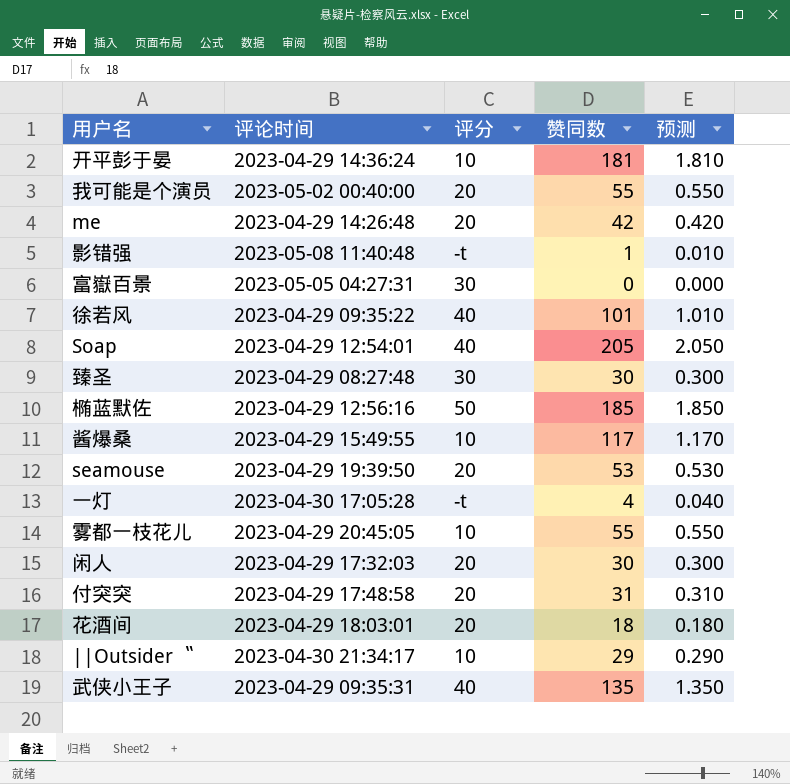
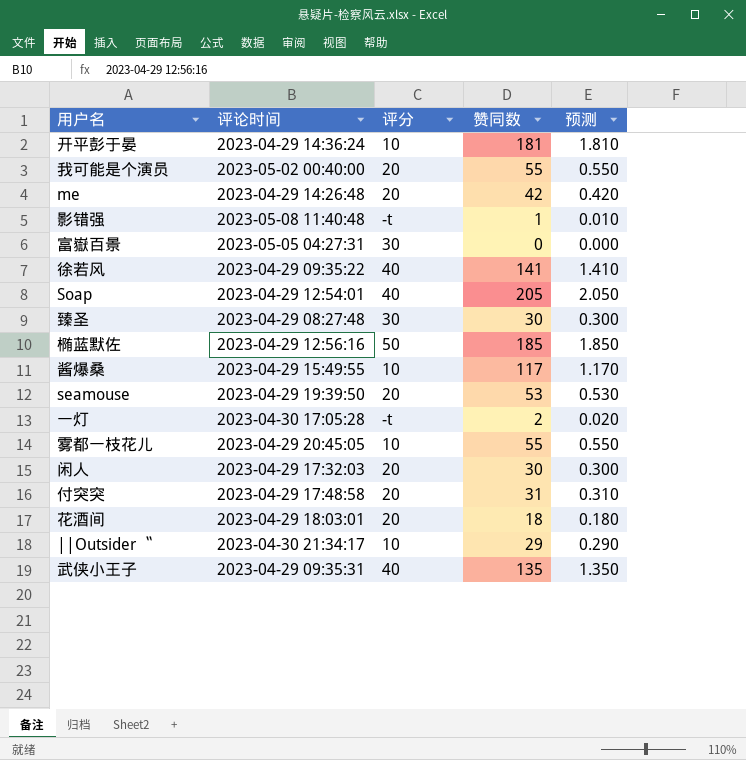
徐若风 | 赞同数: 101 -> 141
徐若风 | 预测: 1.010 -> 1.410
一灯 | 赞同数: 4 -> 2
一灯 | 预测: 0.040 -> 0.020

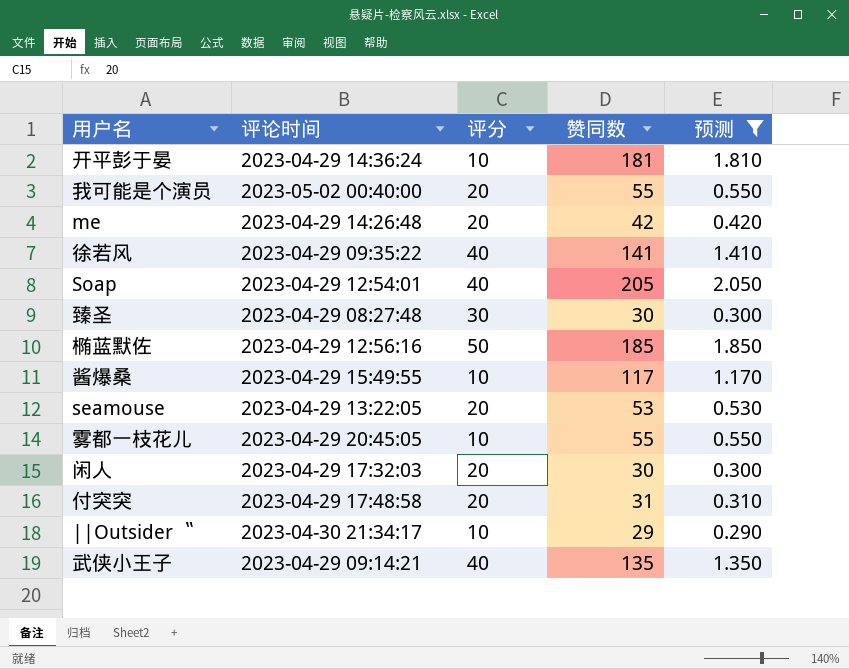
filter: none -> 预测 >= 0.290
seamouse | 评论时间: 2023-04-29 19:39:50 -> 2023-04-29 13:22:05
武侠小王子 | 评论时间: 2023-04-29 09:35:31 -> 2023-04-29 09:14:21

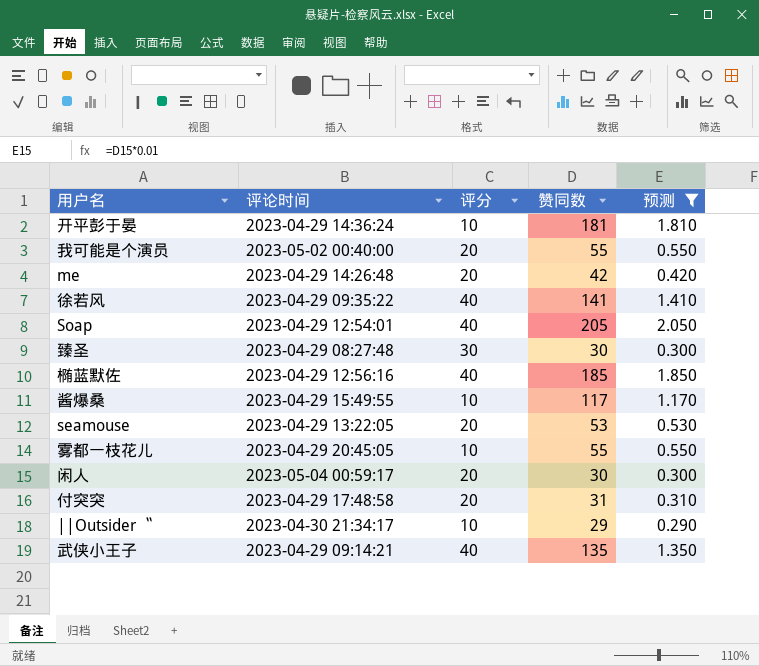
椭蓝默佐 | 评分: 50 -> 40
闲人 | 评论时间: 2023-04-29 17:32:03 -> 2023-05-04 00:59:17

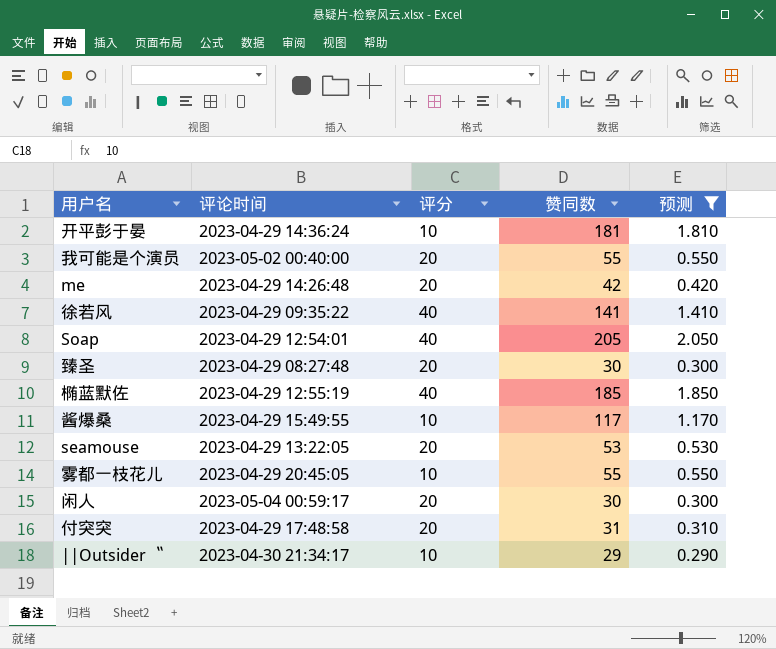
row 武侠小王子: 2023-04-29 09:14:21 | 40 | 135 | 1.350 -> none
臻圣 | 评分: 30 -> 20
椭蓝默佐 | 评论时间: 2023-04-29 12:56:16 -> 2023-04-29 12:55:19

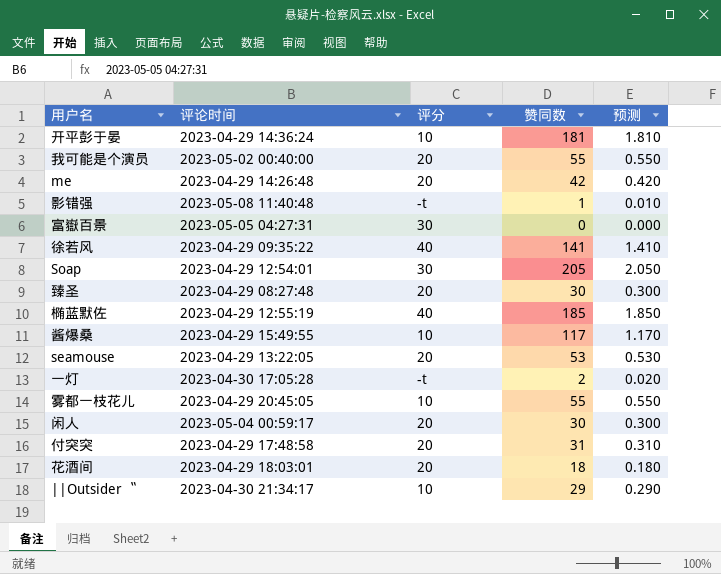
filter: 预测 >= 0.290 -> none
Soap | 评分: 40 -> 30

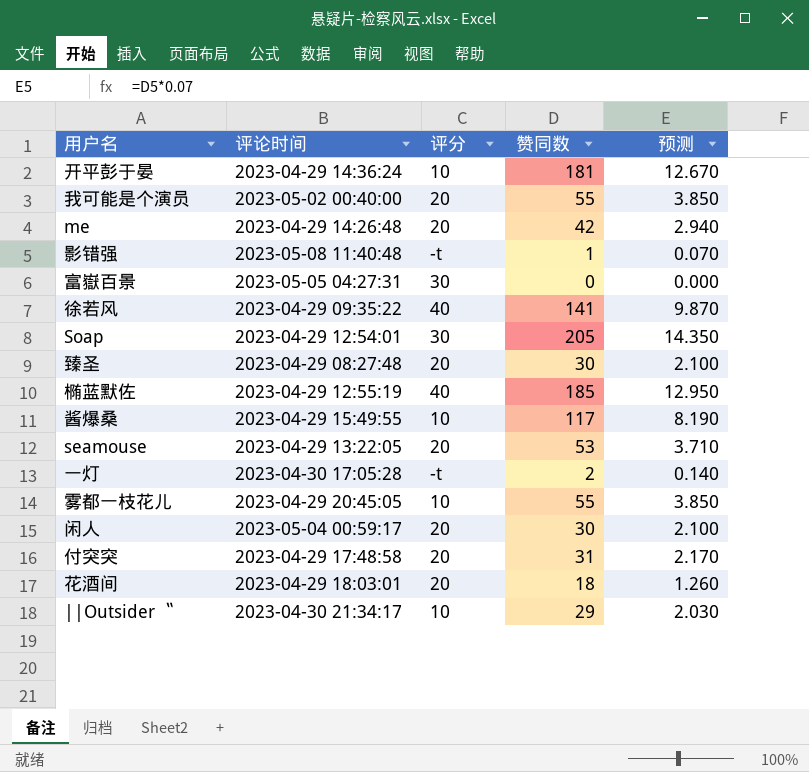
column 预测 | formula: [赞同数] * 0.01 -> [赞同数] * 0.07

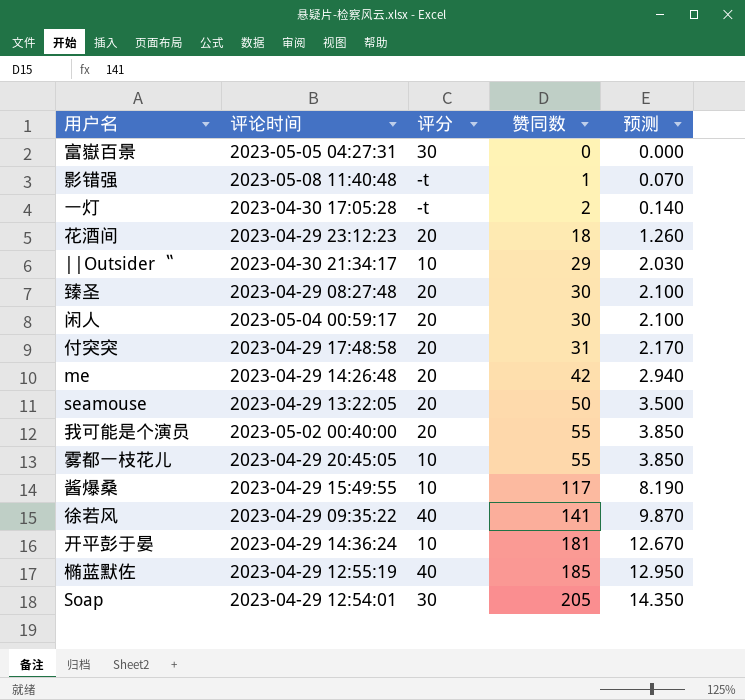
row order: none -> 赞同数 ascending
花酒间 | 评论时间: 2023-04-29 18:03:01 -> 2023-04-29 23:12:23
seamouse | 赞同数: 53 -> 50
seamouse | 预测: 3.710 -> 3.500

